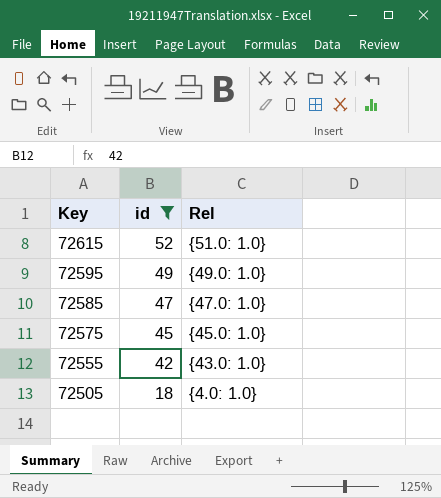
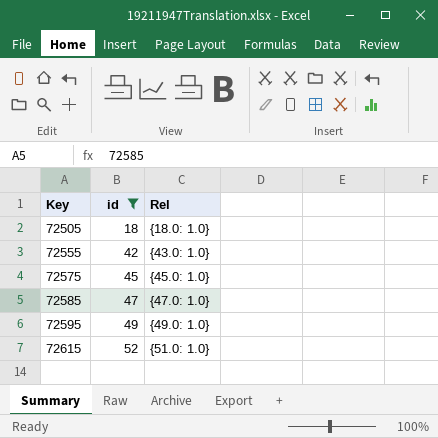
row order: Key descending -> Key ascending
72505 | Rel: {4.0: 1.0} -> {18.0: 1.0}

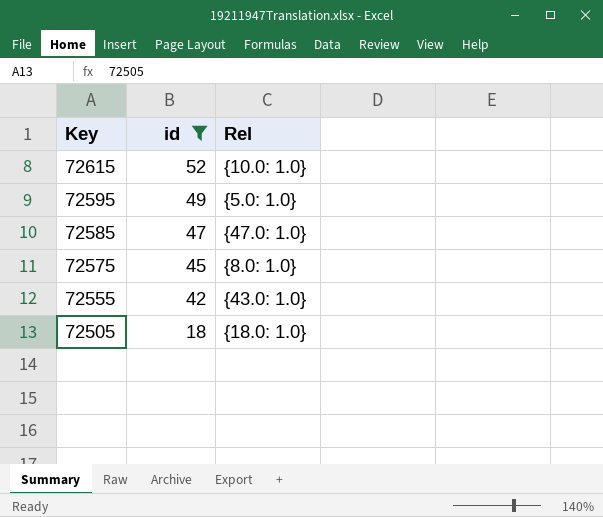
row order: Key ascending -> Key descending
72615 | Rel: {51.0: 1.0} -> {10.0: 1.0}
72595 | Rel: {49.0: 1.0} -> {5.0: 1.0}
72575 | Rel: {45.0: 1.0} -> {8.0: 1.0}

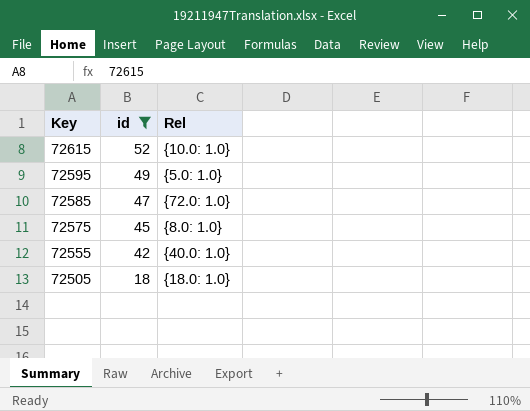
72585 | Rel: {47.0: 1.0} -> {72.0: 1.0}
72555 | Rel: {43.0: 1.0} -> {40.0: 1.0}

